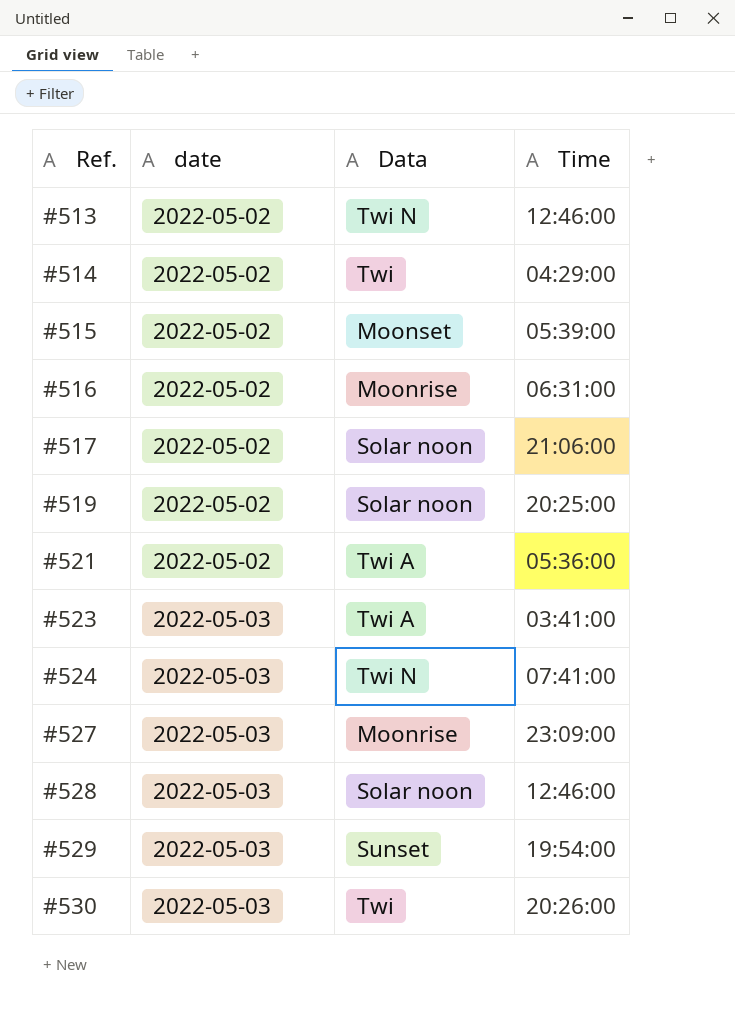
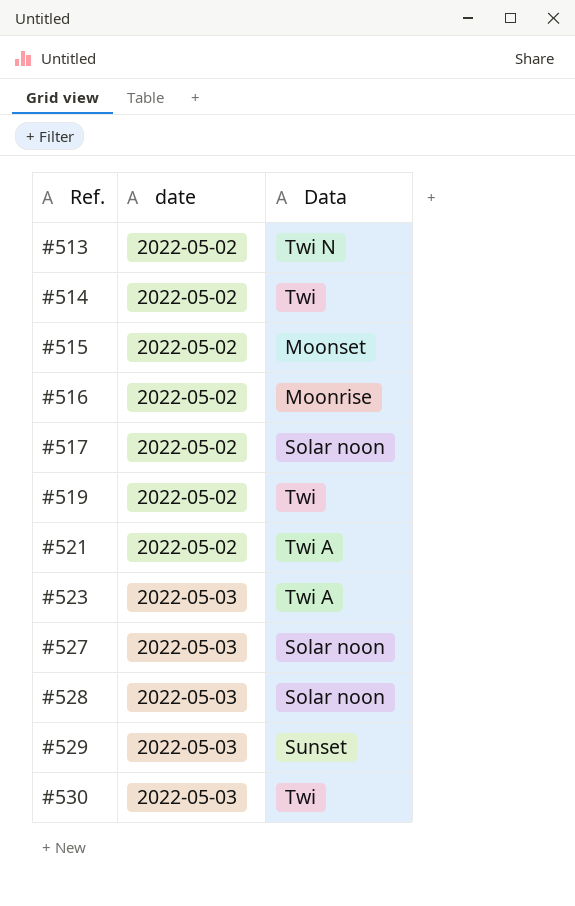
column Time | position: 4 -> none
row #524: 2022-05-03 | Twi N | 07:41:00 -> none
#519 | Data: Solar noon -> Twi
#527 | Data: Moonrise -> Solar noon

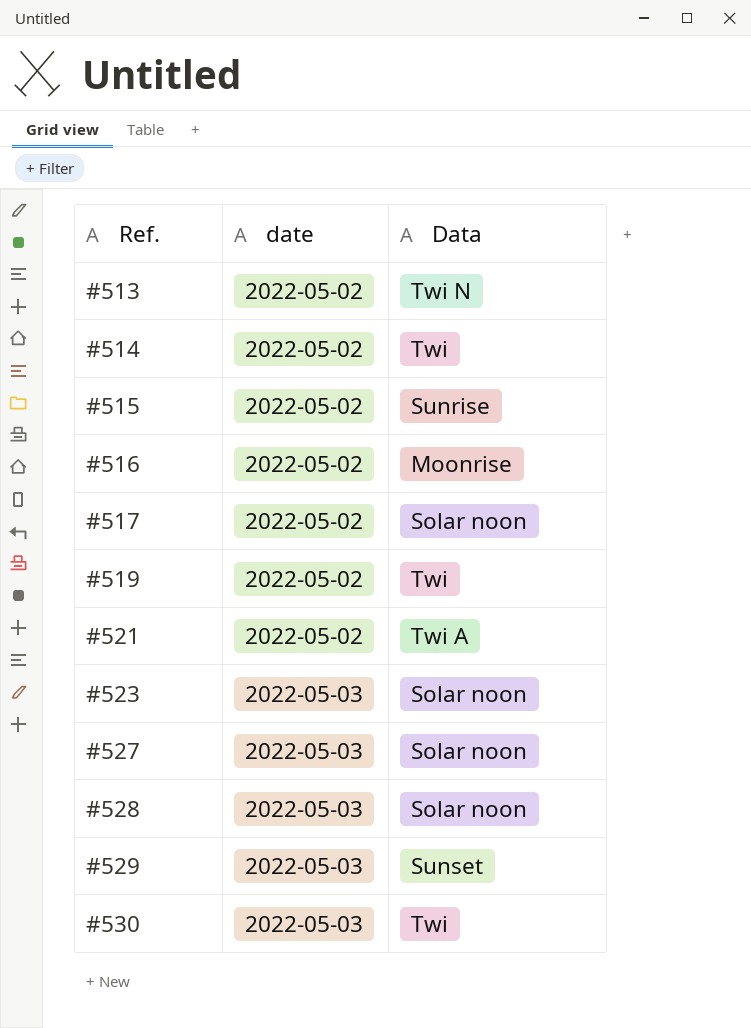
#515 | Data: Moonset -> Sunrise
#523 | Data: Twi A -> Solar noon

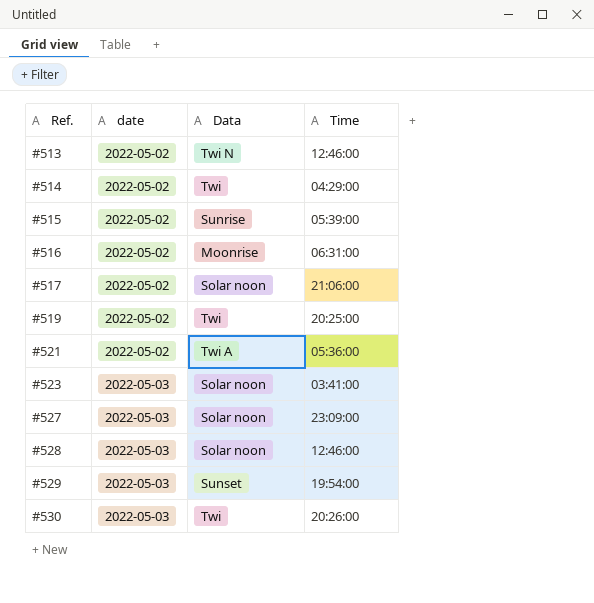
column Time | position: none -> 4

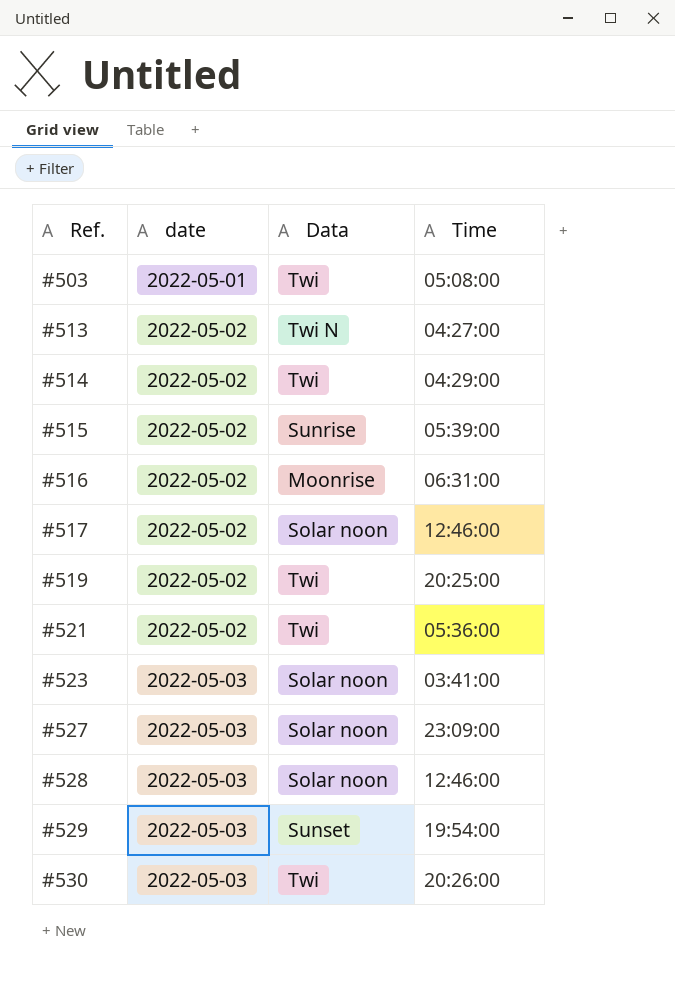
row #503: none -> 2022-05-01 | Twi | 05:08:00
#513 | Time: 12:46:00 -> 04:27:00
#517 | Time: 21:06:00 -> 12:46:00
#521 | Data: Twi A -> Twi

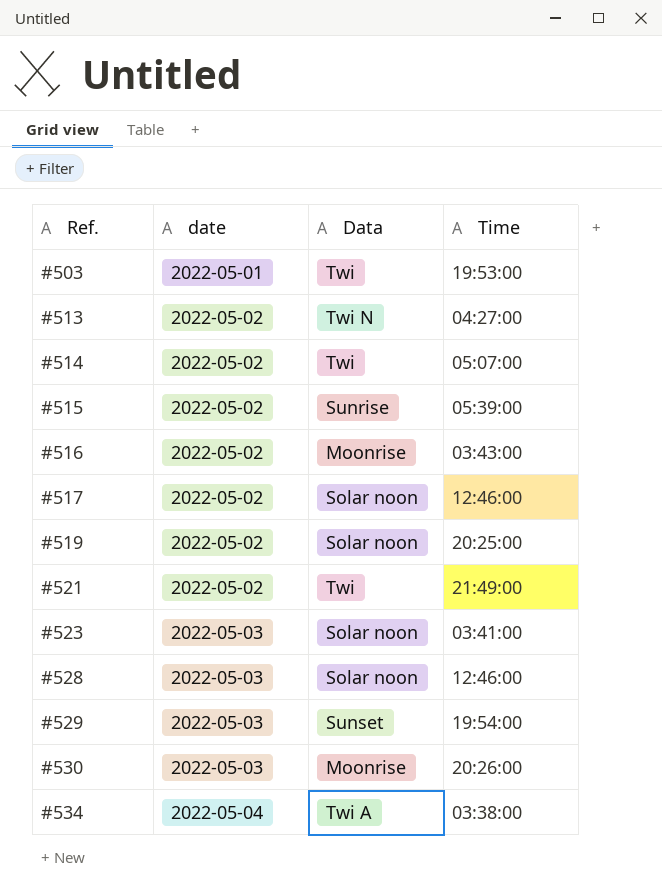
row #527: 2022-05-03 | Solar noon | 23:09:00 -> none
#503 | Time: 05:08:00 -> 19:53:00
#514 | Time: 04:29:00 -> 05:07:00
#516 | Time: 06:31:00 -> 03:43:00
#519 | Data: Twi -> Solar noon
#521 | Time: 05:36:00 -> 21:49:00
#530 | Data: Twi -> Moonrise
row #534: none -> 2022-05-04 | Twi A | 03:38:00

